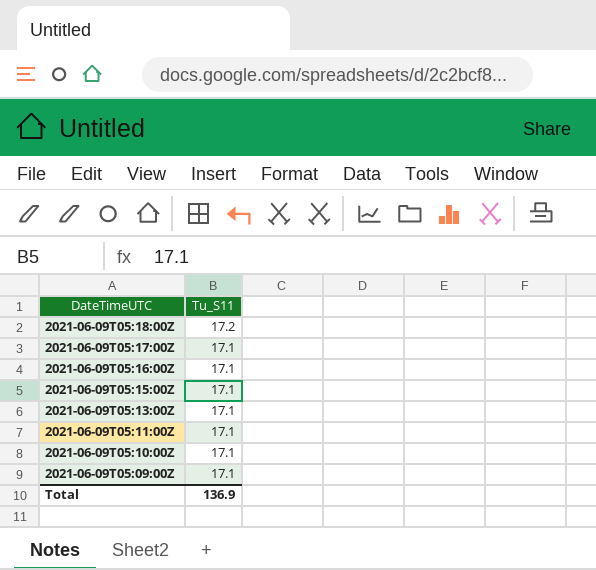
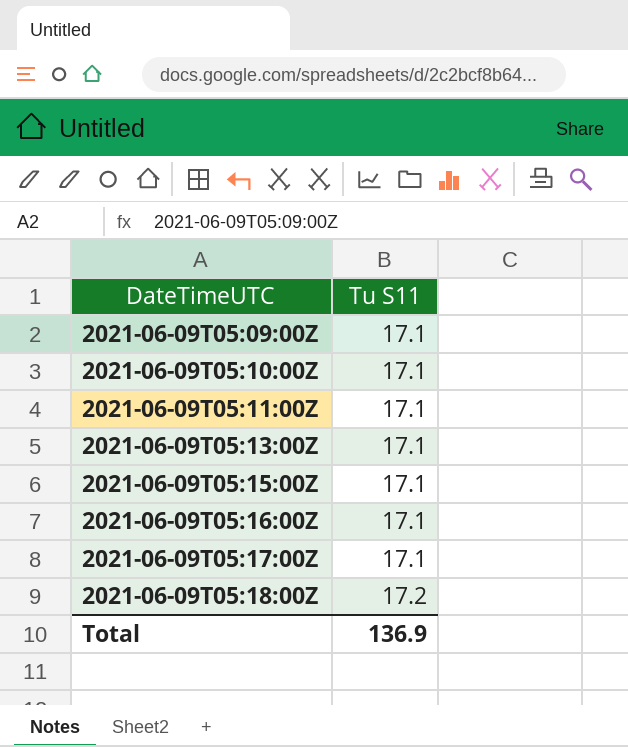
row order: DateTimeUTC descending -> DateTimeUTC ascending
column name: Tu_S11 -> Tu S11

